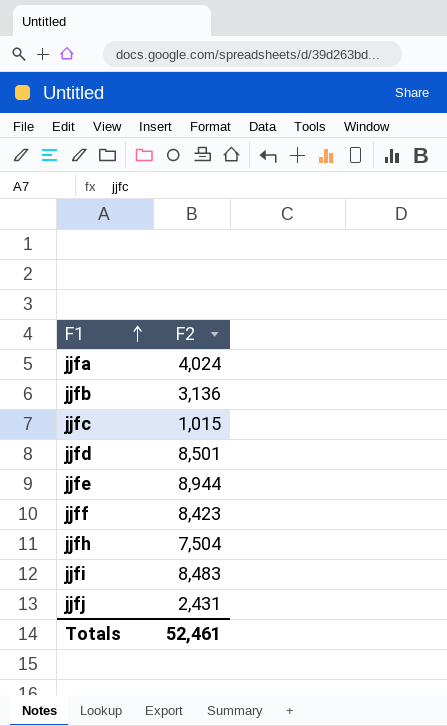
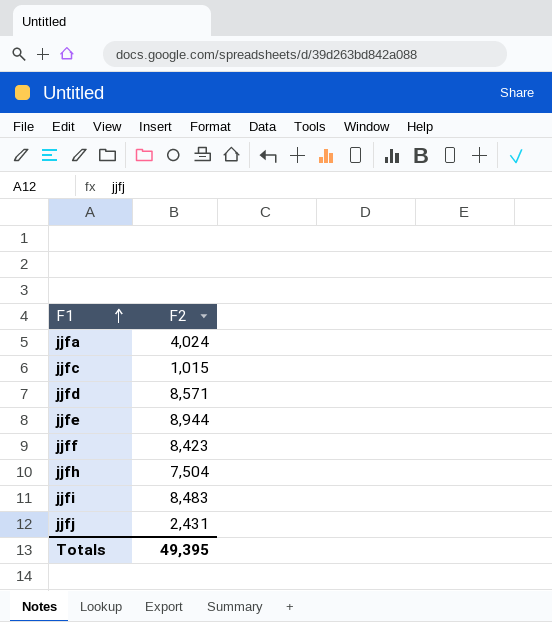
row jjfb: 3,136 -> none
jjfd | F2: 8,501 -> 8,571
Totals | F2: 52,461 -> 49,395

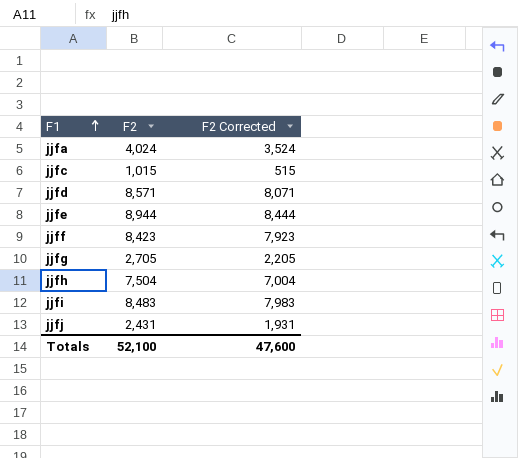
column F2 Corrected | formula: none -> [F2] - 500
row jjfg: none -> 2,705 | 2,205
Totals | F2: 49,395 -> 52,100

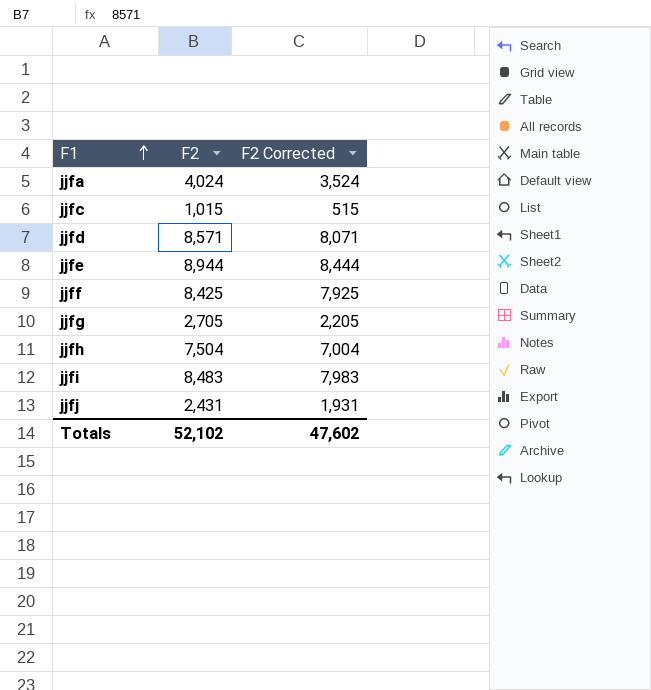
jjff | F2: 8,423 -> 8,425
jjff | F2 Corrected: 7,923 -> 7,925
Totals | F2: 52,100 -> 52,102
Totals | F2 Corrected: 47,600 -> 47,602

